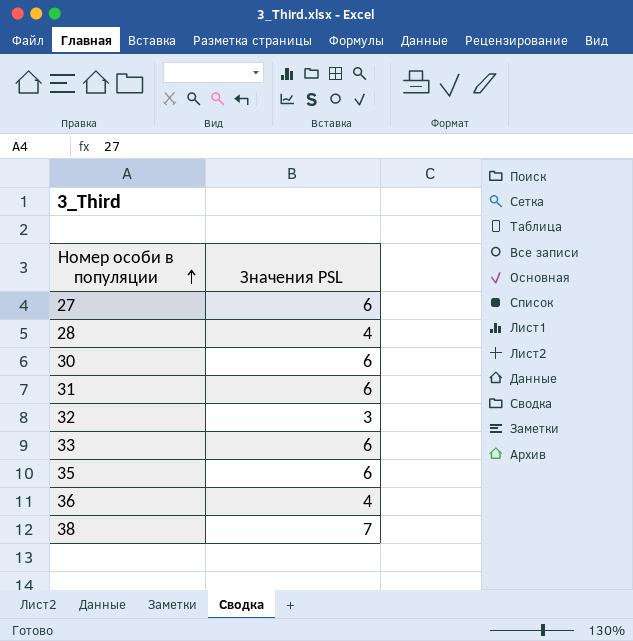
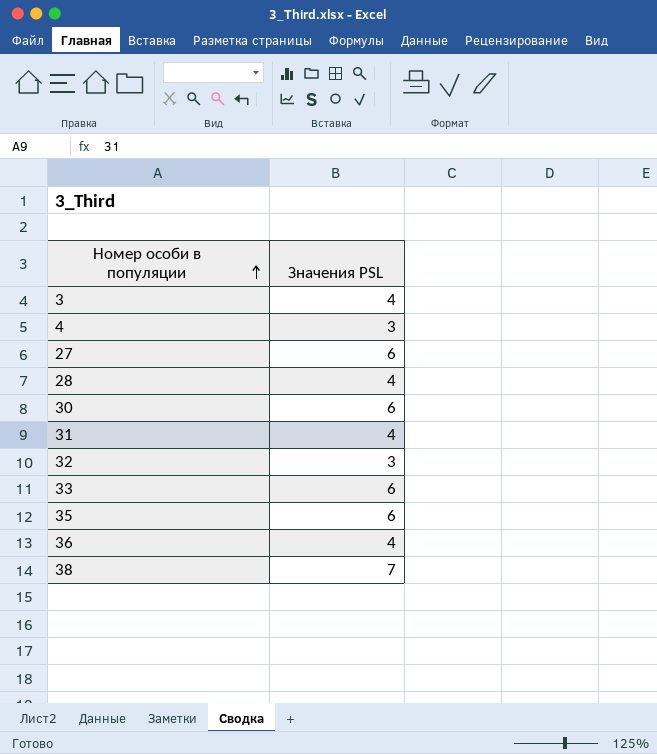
row 3: none -> 4
row 4: none -> 3
31 | Значения PSL: 6 -> 4

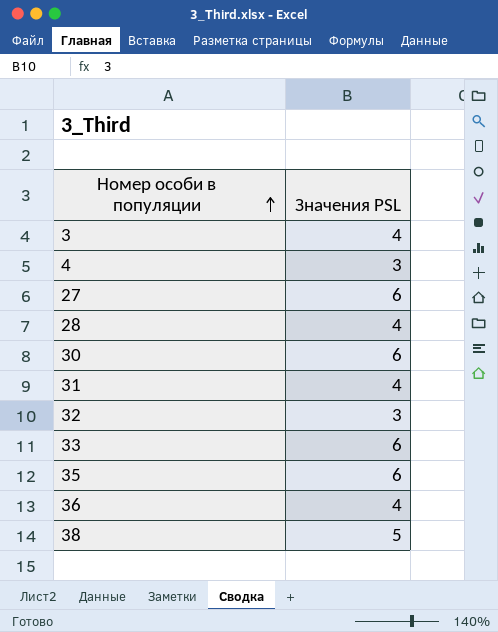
38 | Значения PSL: 7 -> 5

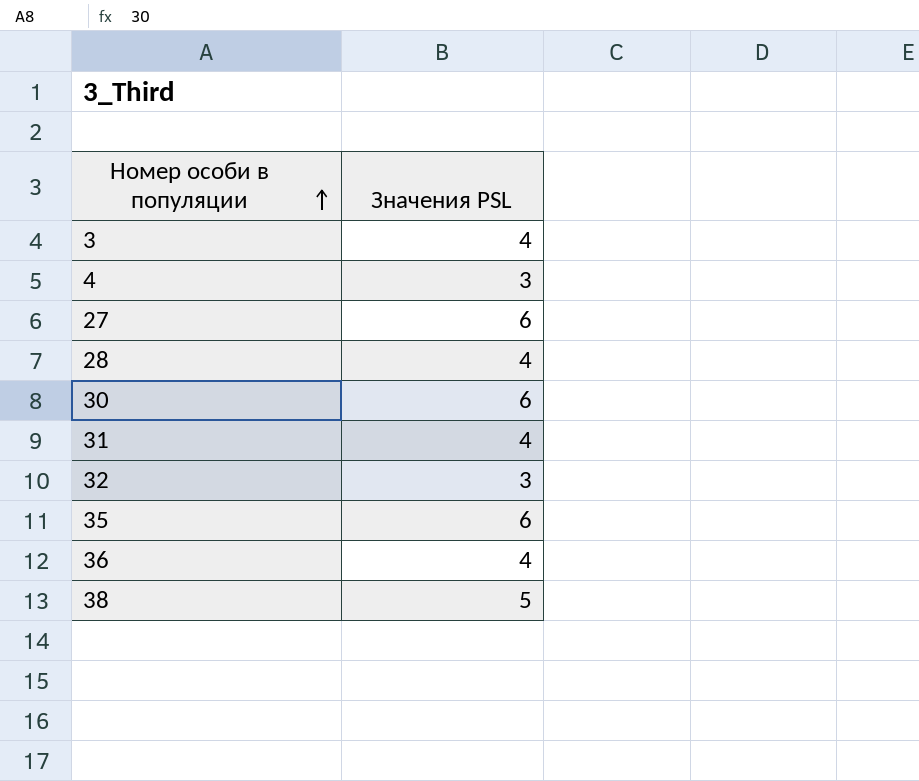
row 33: 6 -> none

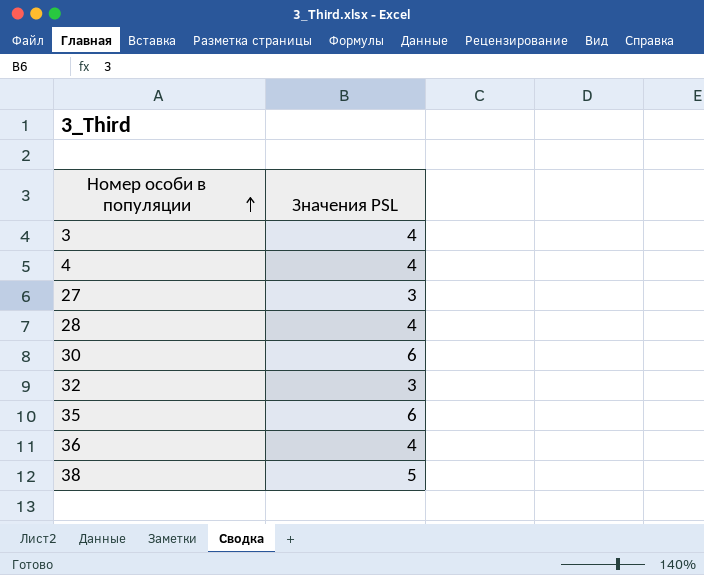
row 31: 4 -> none
4 | Значения PSL: 3 -> 4
27 | Значения PSL: 6 -> 3

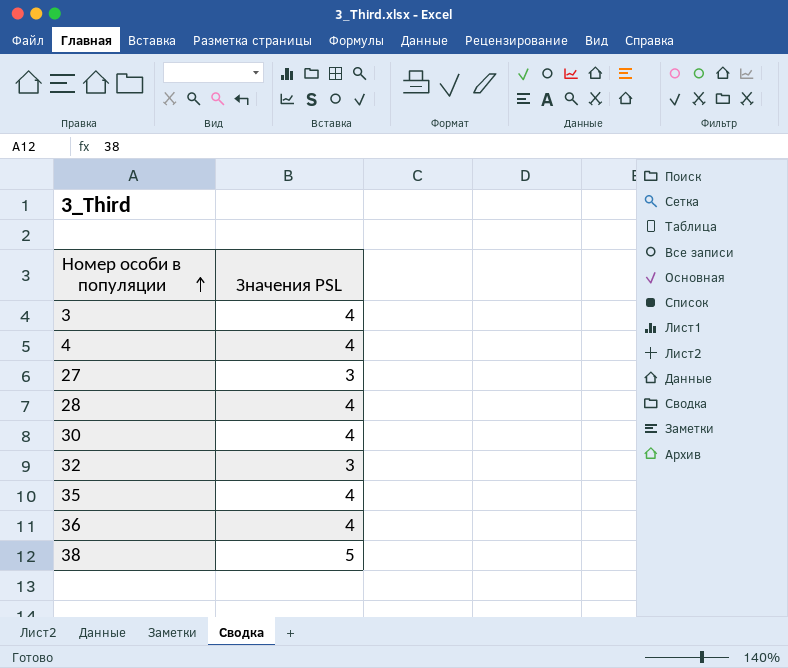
30 | Значения PSL: 6 -> 4
35 | Значения PSL: 6 -> 4

